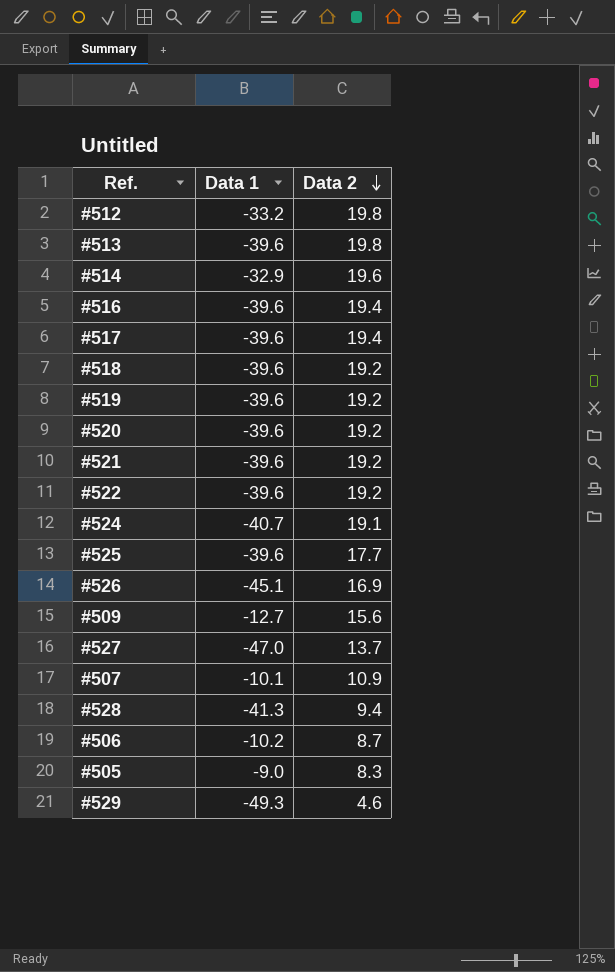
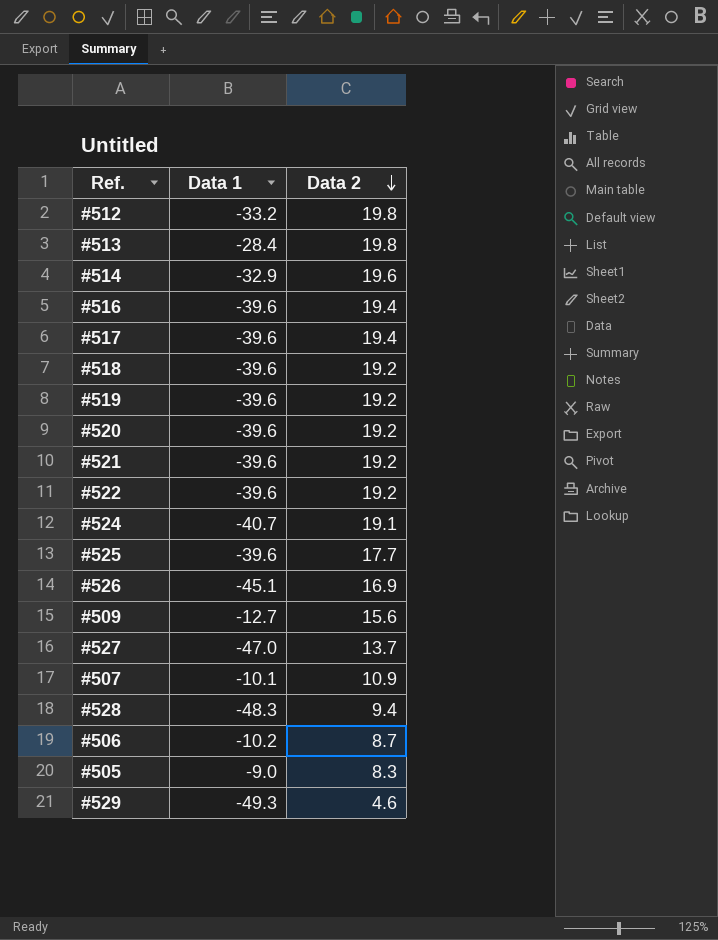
#513 | Data 1: -39.6 -> -28.4
#528 | Data 1: -41.3 -> -48.3

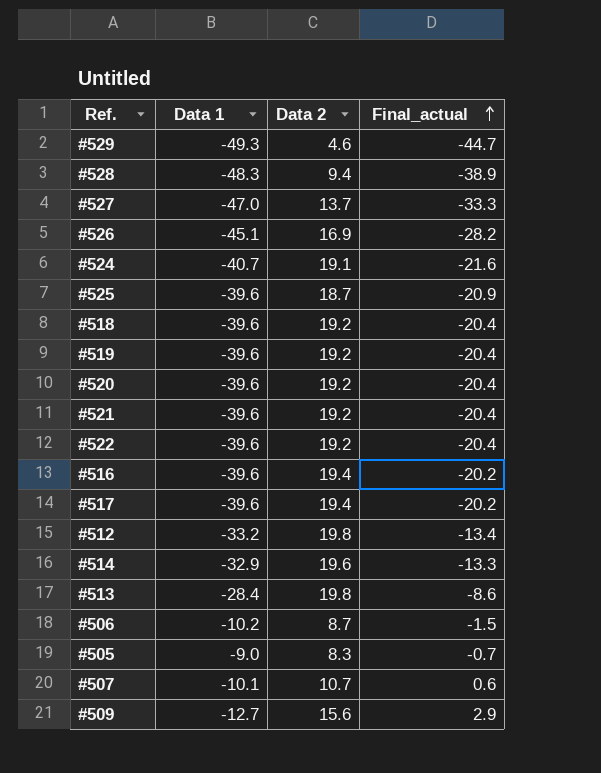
row order: Data 2 descending -> Final_actual ascending
column Final_actual | formula: none -> [Data 1] + [Data 2]
#525 | Data 2: 17.7 -> 18.7
#507 | Data 2: 10.9 -> 10.7

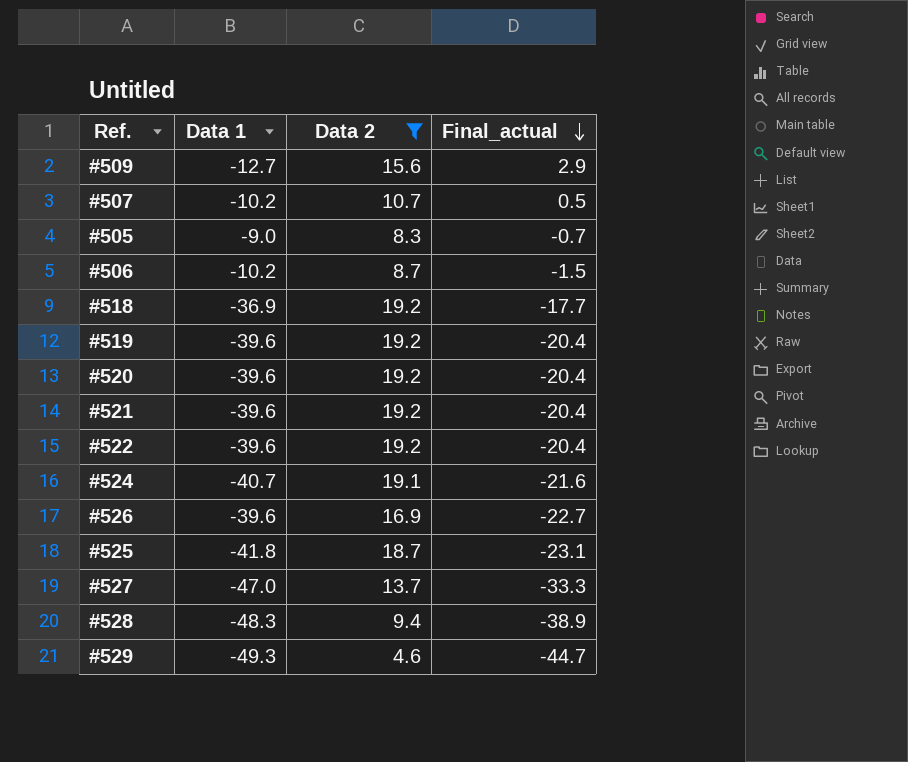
filter: none -> Data 2 <= 19.2
row order: Final_actual ascending -> Final_actual descending
#507 | Data 1: -10.1 -> -10.2
#507 | Final_actual: 0.6 -> 0.5
#518 | Data 1: -39.6 -> -36.9
#518 | Final_actual: -20.4 -> -17.7
#526 | Data 1: -45.1 -> -39.6
#526 | Final_actual: -28.2 -> -22.7
#525 | Data 1: -39.6 -> -41.8
#525 | Final_actual: -20.9 -> -23.1

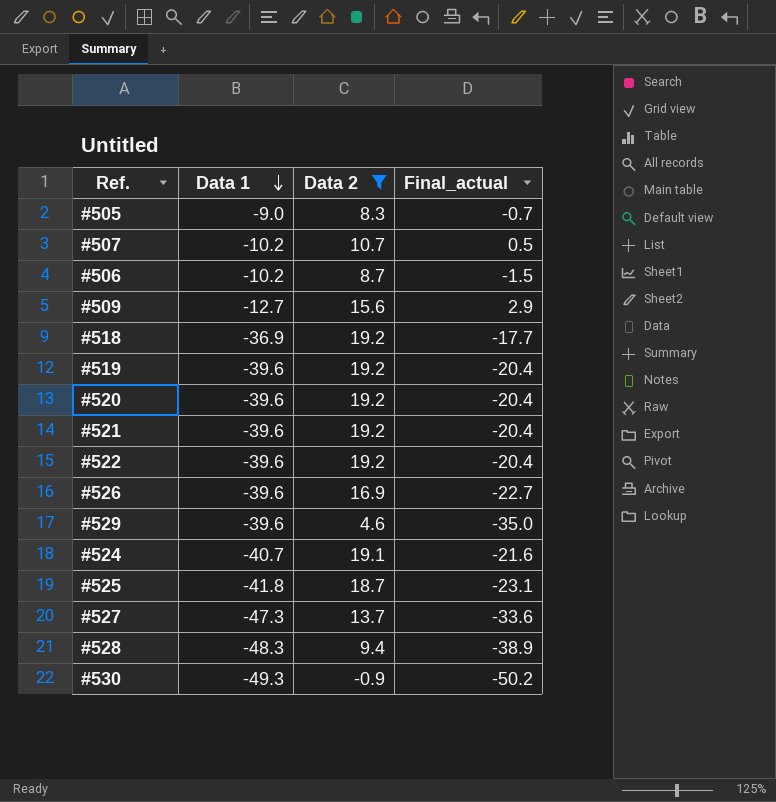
row order: Final_actual descending -> Data 1 descending
#529 | Data 1: -49.3 -> -39.6
#529 | Final_actual: -44.7 -> -35.0
#527 | Data 1: -47.0 -> -47.3
#527 | Final_actual: -33.3 -> -33.6
row #530: none -> -49.3 | -0.9 | -50.2

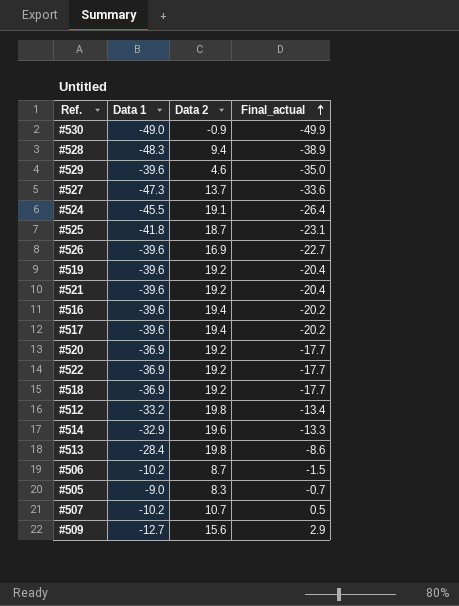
filter: Data 2 <= 19.2 -> none
row order: Data 1 descending -> Final_actual ascending
#530 | Data 1: -49.3 -> -49.0
#530 | Final_actual: -50.2 -> -49.9
#524 | Data 1: -40.7 -> -45.5
#524 | Final_actual: -21.6 -> -26.4
#520 | Data 1: -39.6 -> -36.9
#520 | Final_actual: -20.4 -> -17.7
#522 | Data 1: -39.6 -> -36.9
#522 | Final_actual: -20.4 -> -17.7

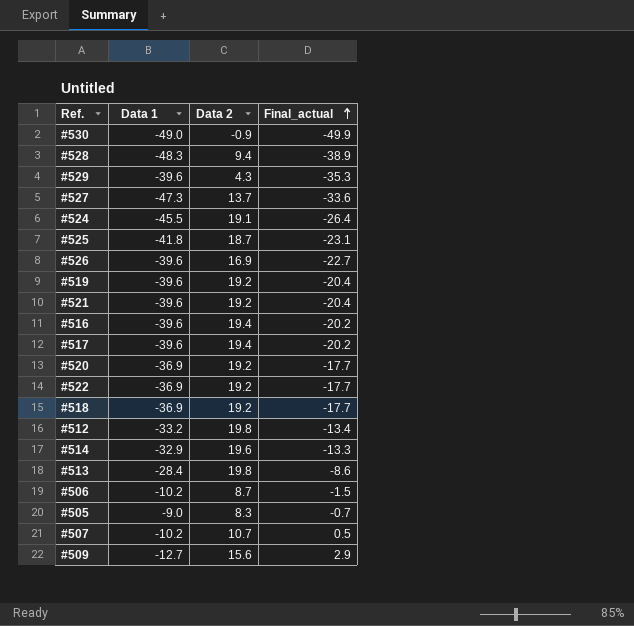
#529 | Data 2: 4.6 -> 4.3
#529 | Final_actual: -35.0 -> -35.3

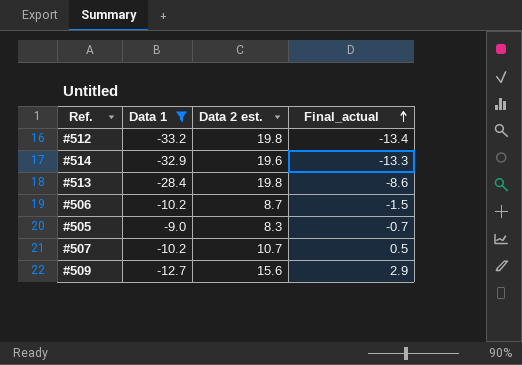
filter: none -> Data 1 >= -33.2
column name: Data 2 -> Data 2 est.

